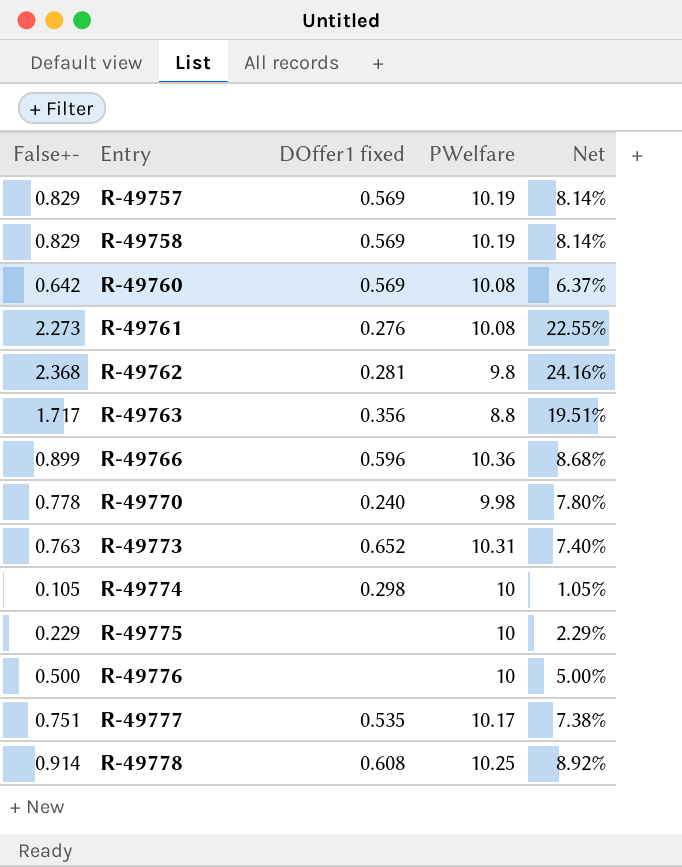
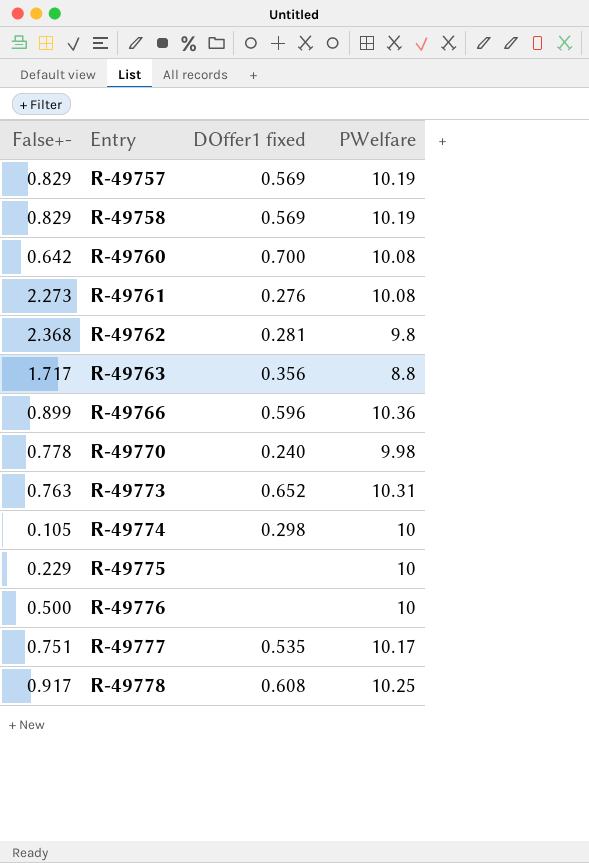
column Net | formula: [False+-] / [PWelfare] -> none
R-49760 | DOffer1 fixed: 0.569 -> 0.700
R-49778 | False+-: 0.914 -> 0.917

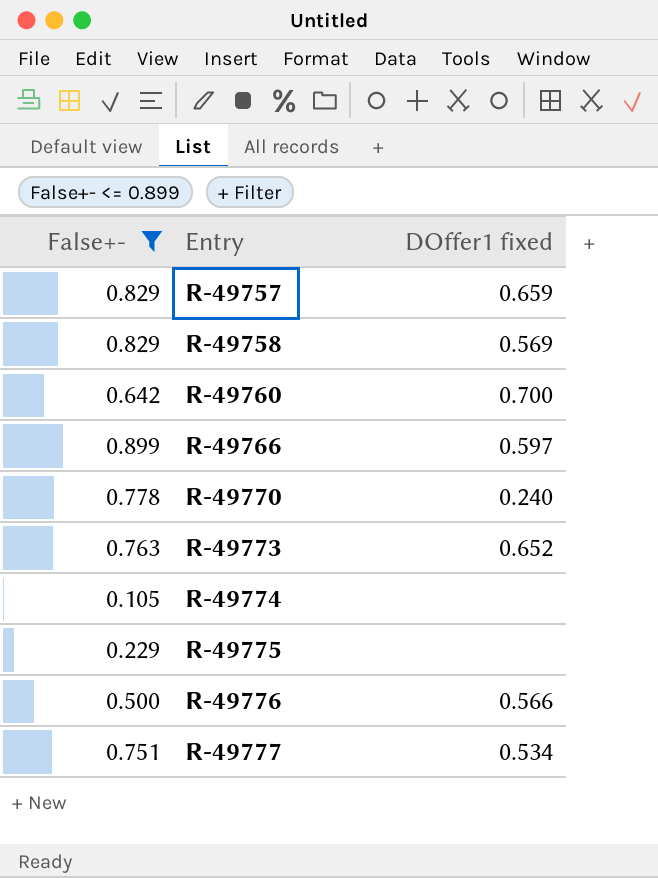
filter: none -> False+- <= 0.899
column PWelfare | position: 4 -> none
R-49757 | DOffer1 fixed: 0.569 -> 0.659
R-49766 | DOffer1 fixed: 0.596 -> 0.597
R-49774 | DOffer1 fixed: 0.298 -> none
R-49776 | DOffer1 fixed: none -> 0.566
R-49777 | DOffer1 fixed: 0.535 -> 0.534

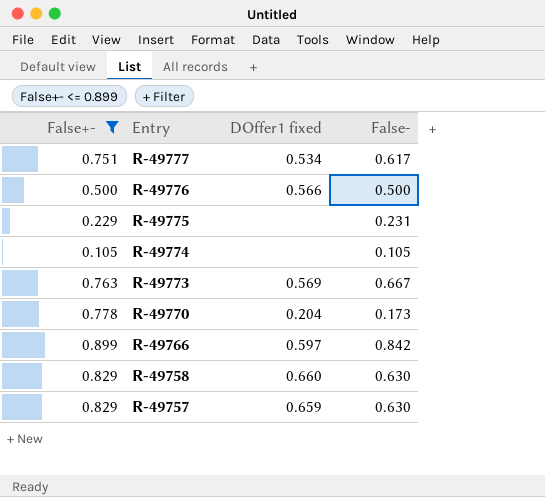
row order: Entry ascending -> Entry descending
column False- | position: none -> 4
row R-49760: 0.642 | 0.700 -> none
R-49773 | DOffer1 fixed: 0.652 -> 0.569
R-49770 | DOffer1 fixed: 0.240 -> 0.204
R-49758 | DOffer1 fixed: 0.569 -> 0.660

